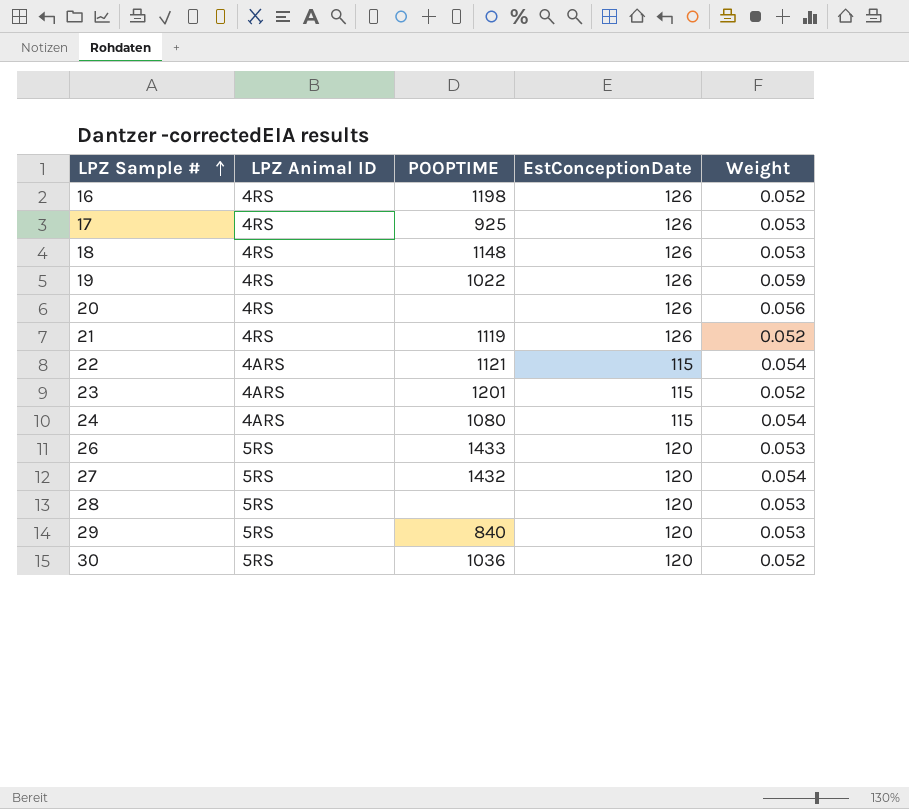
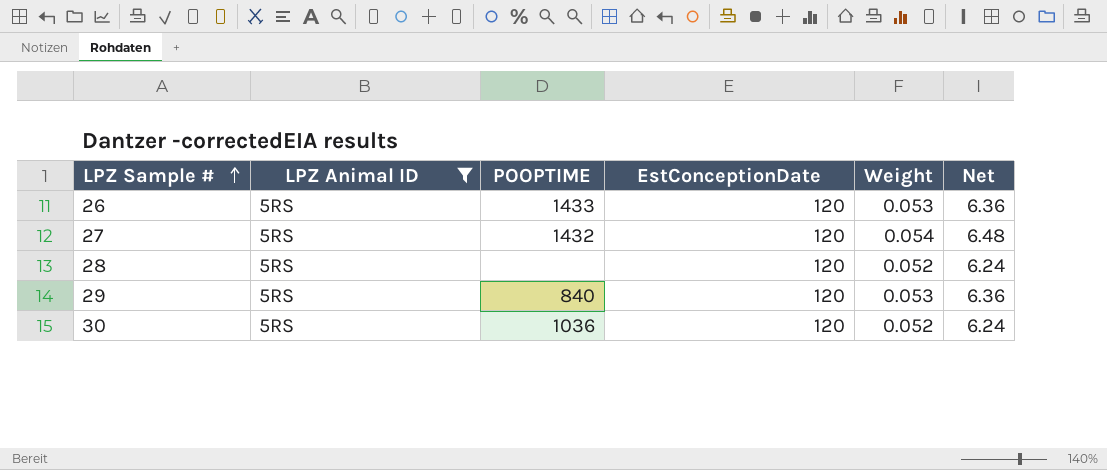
filter: none -> LPZ Animal ID = 5RS
column Net | formula: none -> [EstConceptionDate] * [Weight]
28 | Weight: 0.053 -> 0.052

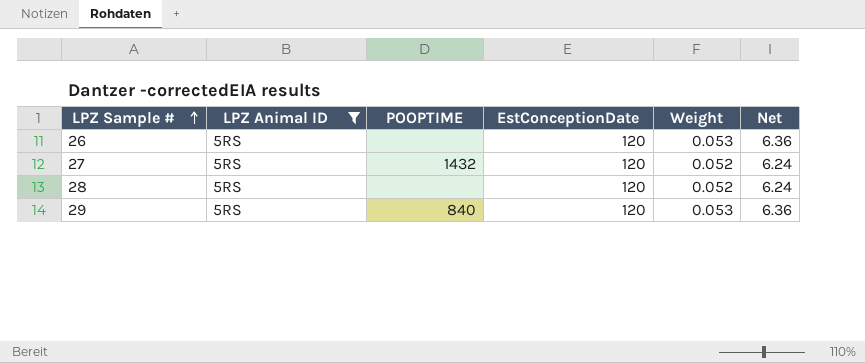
row 30: 5RS | 1036 | 120 | 0.052 | 6.24 -> none
26 | POOPTIME: 1433 -> none
27 | Weight: 0.054 -> 0.052
27 | Net: 6.48 -> 6.24

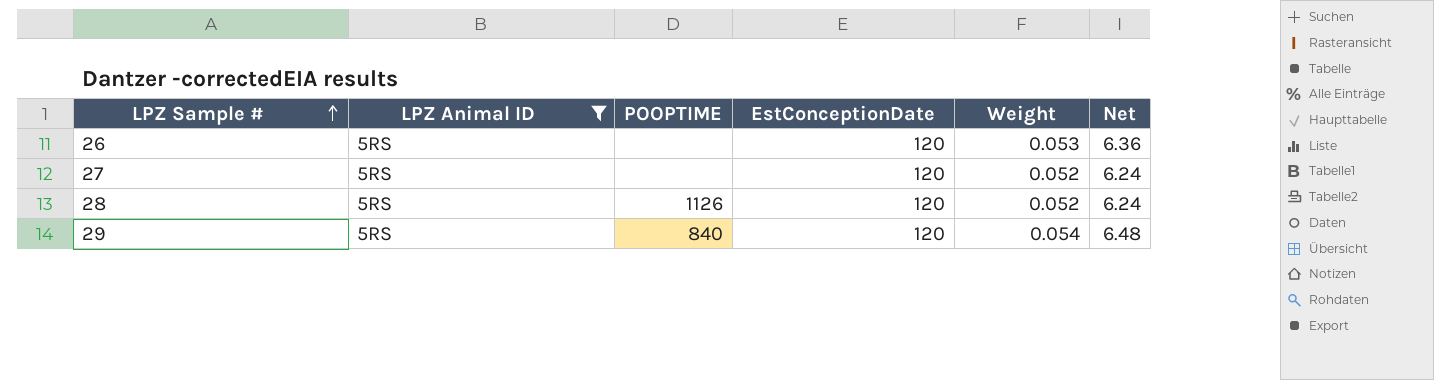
27 | POOPTIME: 1432 -> none
28 | POOPTIME: none -> 1126
29 | Weight: 0.053 -> 0.054
29 | Net: 6.36 -> 6.48

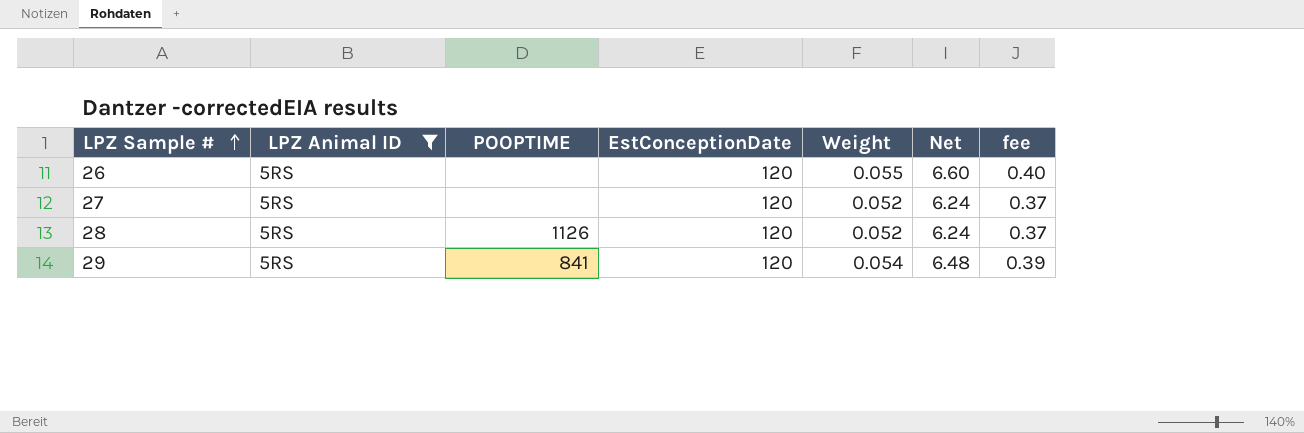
column fee | formula: none -> [Net] * 0.06
26 | Weight: 0.053 -> 0.055
26 | Net: 6.36 -> 6.60
29 | POOPTIME: 840 -> 841

